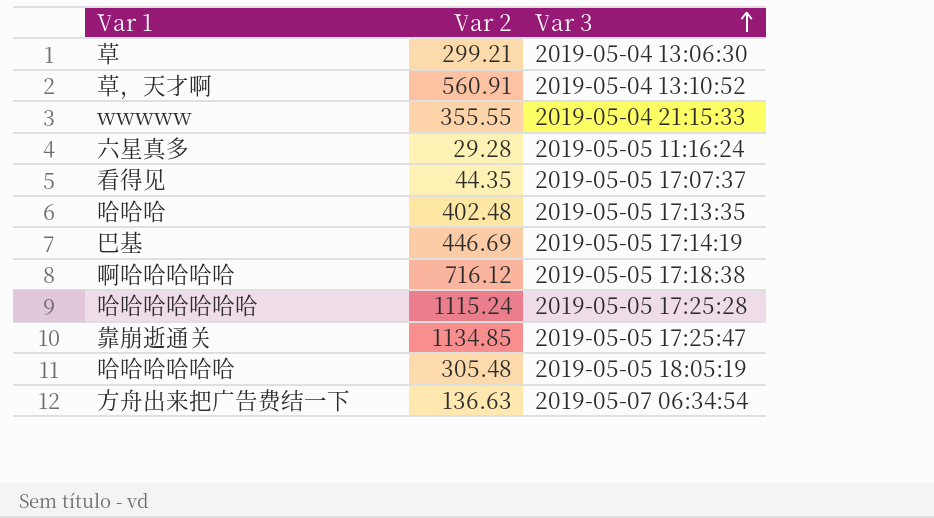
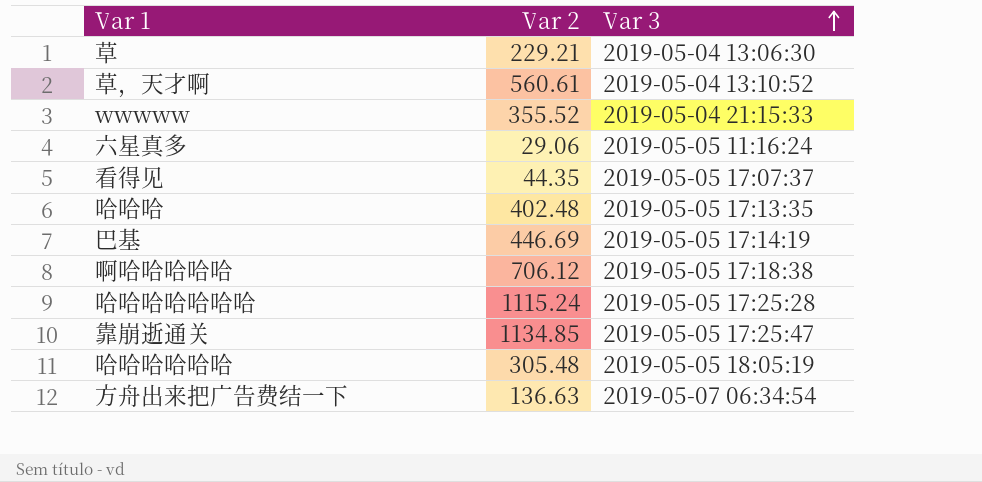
草 | Var 2: 299.21 -> 229.21
草，天才啊 | Var 2: 560.91 -> 560.61
wwwww | Var 2: 355.55 -> 355.52
六星真多 | Var 2: 29.28 -> 29.06
啊哈哈哈哈哈 | Var 2: 716.12 -> 706.12

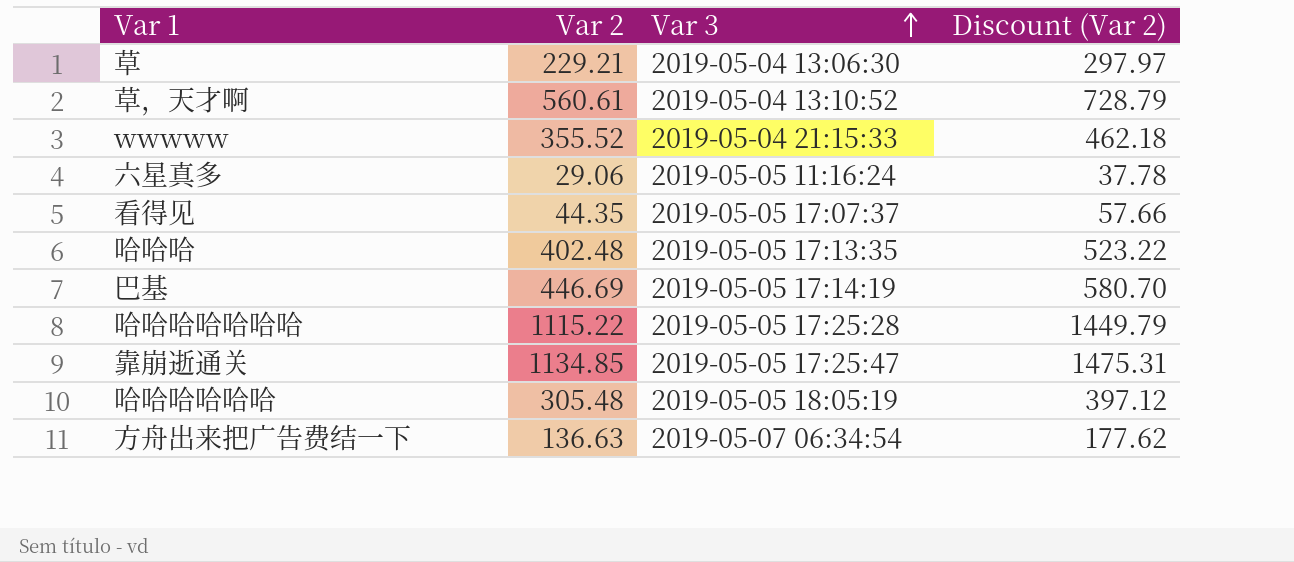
column Discount (Var 2) | formula: none -> [Var 2] * 1.3
row 啊哈哈哈哈哈: 706.12 | 2019-05-05 17:18:38 -> none
哈哈哈哈哈哈哈 | Var 2: 1115.24 -> 1115.22

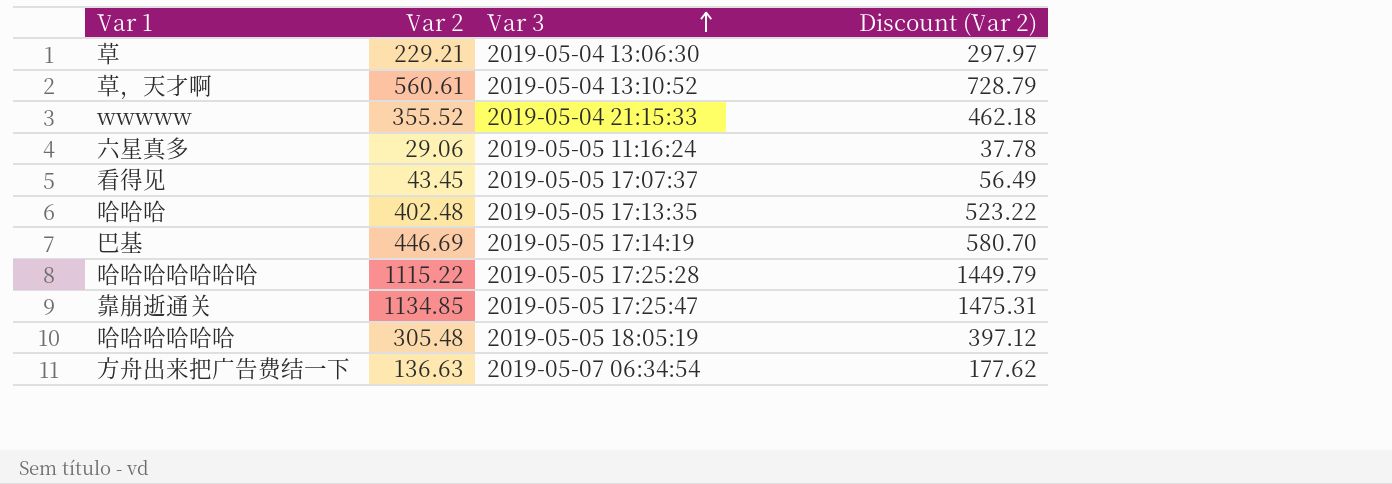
看得见 | Var 2: 44.35 -> 43.45
看得见 | Discount (Var 2): 57.66 -> 56.49

